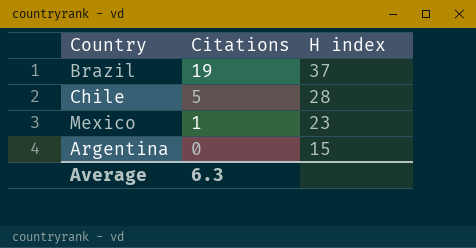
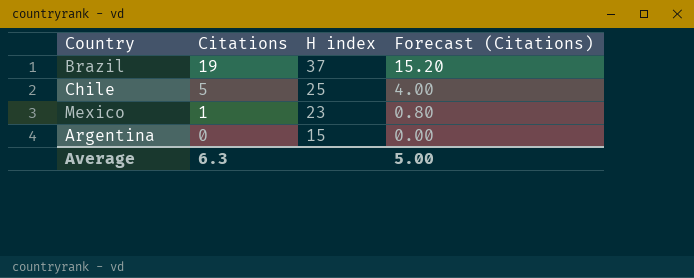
column Forecast (Citations) | formula: none -> [Citations] * 0.8
Chile | H index: 28 -> 25

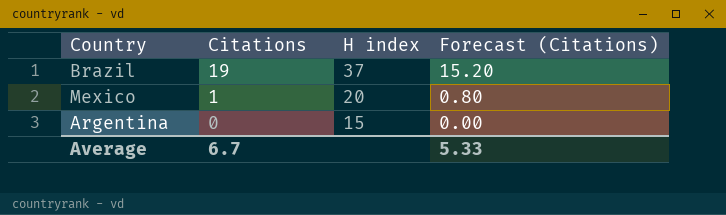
row Chile: 5 | 25 | 4.00 -> none
Mexico | H index: 23 -> 20
Average | Citations: 6.3 -> 6.7
Average | Forecast (Citations): 5.00 -> 5.33

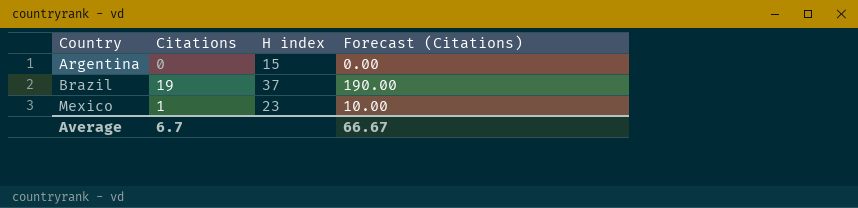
row order: Citations descending -> Country ascending
column Forecast (Citations) | formula: [Citations] * 0.8 -> [Citations] * 10
Mexico | H index: 20 -> 23
Average | Forecast (Citations): 5.33 -> 66.67

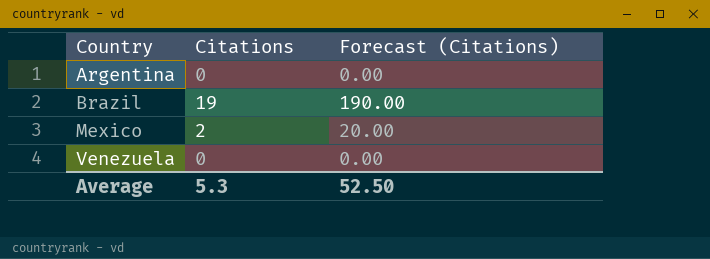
column H index | position: 3 -> none
Mexico | Citations: 1 -> 2
Mexico | Forecast (Citations): 10.00 -> 20.00
row Venezuela: none -> 0 | 0.00
Average | Citations: 6.7 -> 5.3
Average | Forecast (Citations): 66.67 -> 52.50

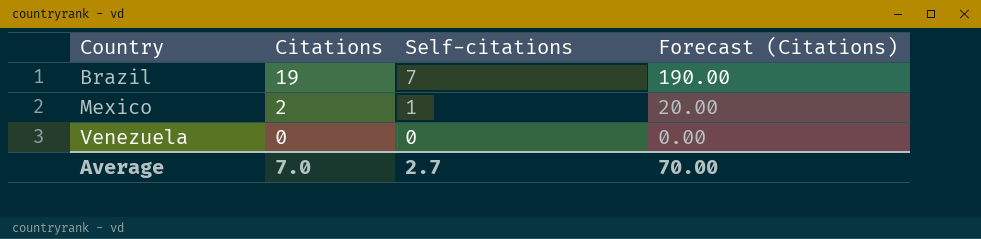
column Self-citations | position: none -> 3
row Argentina: 0 | 0.00 -> none
Average | Citations: 5.3 -> 7.0
Average | Forecast (Citations): 52.50 -> 70.00

